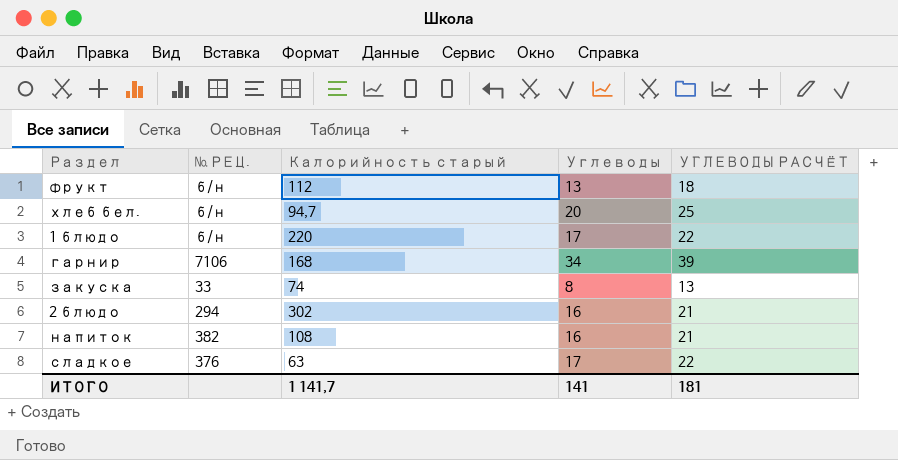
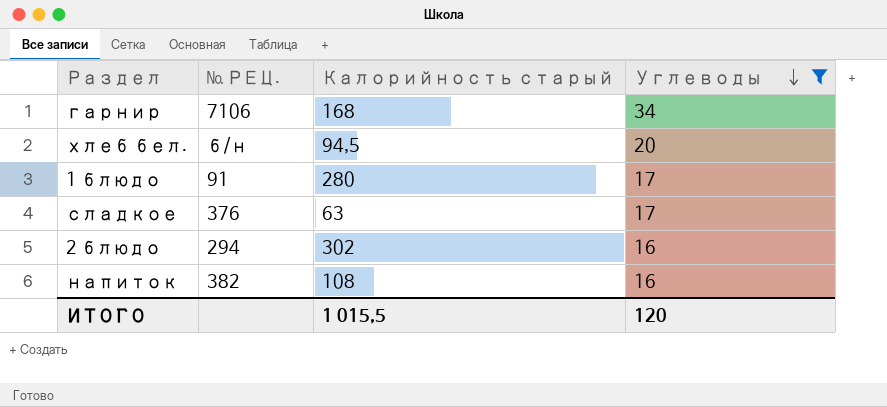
filter: none -> Углеводы >= 16
row order: none -> Углеводы descending
column УГЛЕВОДЫ РАСЧЁТ | formula: [Углеводы] + 5 -> none
хлеб бел. | Калорийность старый: 94,7 -> 94,5
1 блюдо | № РЕЦ.: б/н -> 91
1 блюдо | Калорийность старый: 220 -> 280
ИТОГО | Калорийность старый: 1 141,7 -> 1 015,5
ИТОГО | Углеводы: 141 -> 120

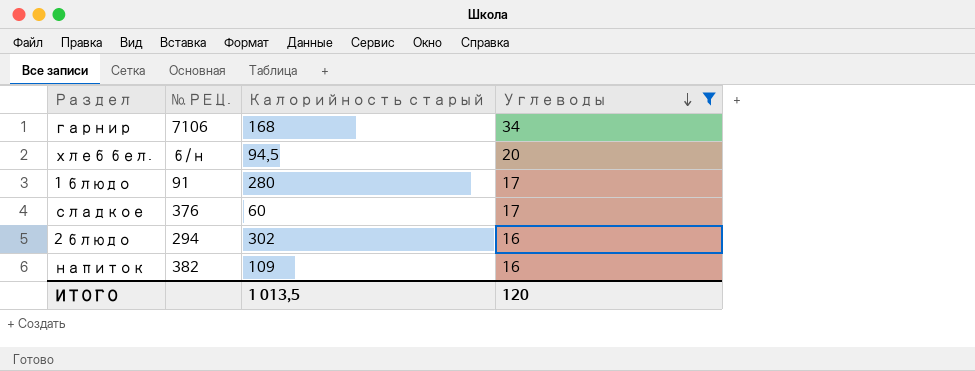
сладкое | Калорийность старый: 63 -> 60
напиток | Калорийность старый: 108 -> 109
ИТОГО | Калорийность старый: 1 015,5 -> 1 013,5

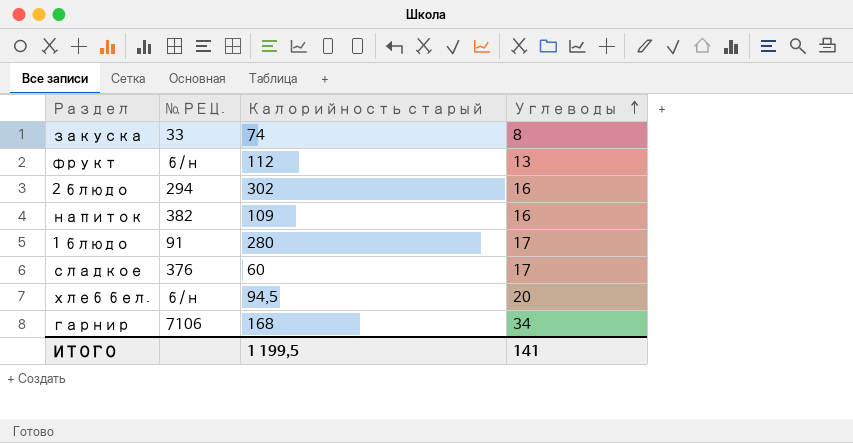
filter: Углеводы >= 16 -> none
row order: Углеводы descending -> Углеводы ascending
ИТОГО | Калорийность старый: 1 013,5 -> 1 199,5
ИТОГО | Углеводы: 120 -> 141

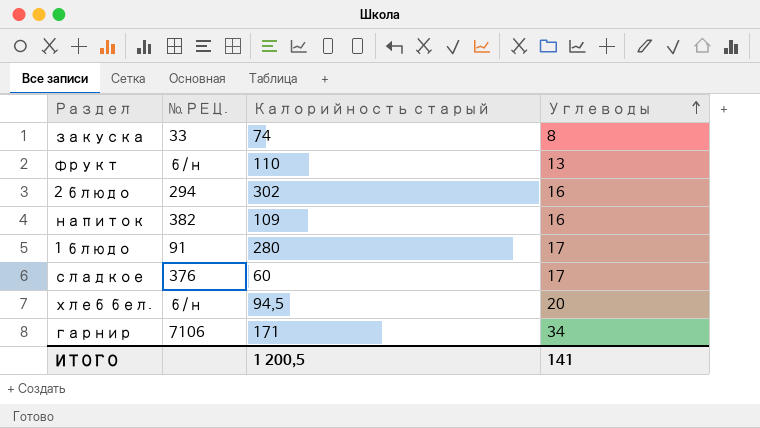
фрукт | Калорийность старый: 112 -> 110
гарнир | Калорийность старый: 168 -> 171
ИТОГО | Калорийность старый: 1 199,5 -> 1 200,5

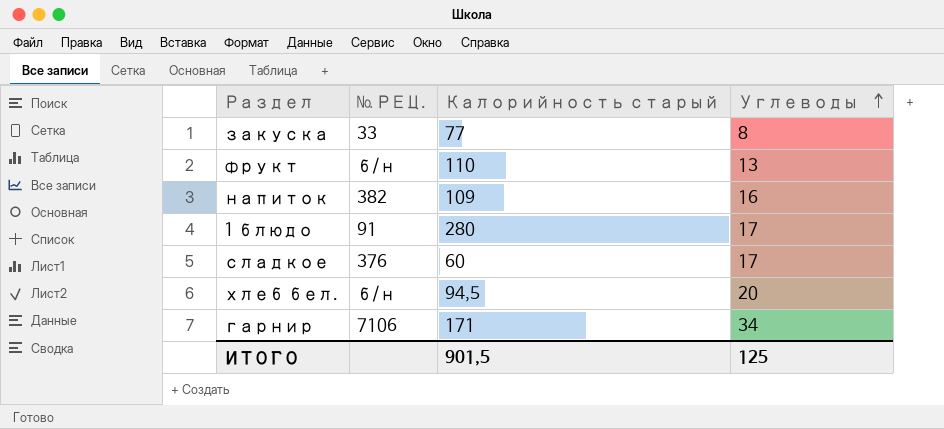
row 2 блюдо: 294 | 302 | 16 -> none
закуска | Калорийность старый: 74 -> 77
ИТОГО | Калорийность старый: 1 200,5 -> 901,5
ИТОГО | Углеводы: 141 -> 125

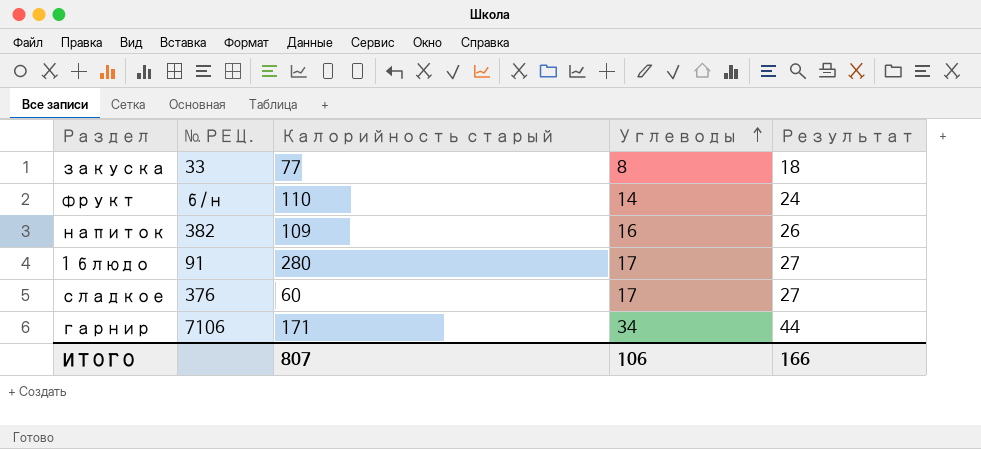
column Результат | formula: none -> [Углеводы] + 10
row хлеб бел.: б/н | 94,5 | 20 -> none
фрукт | Углеводы: 13 -> 14
ИТОГО | Калорийность старый: 901,5 -> 807
ИТОГО | Углеводы: 125 -> 106

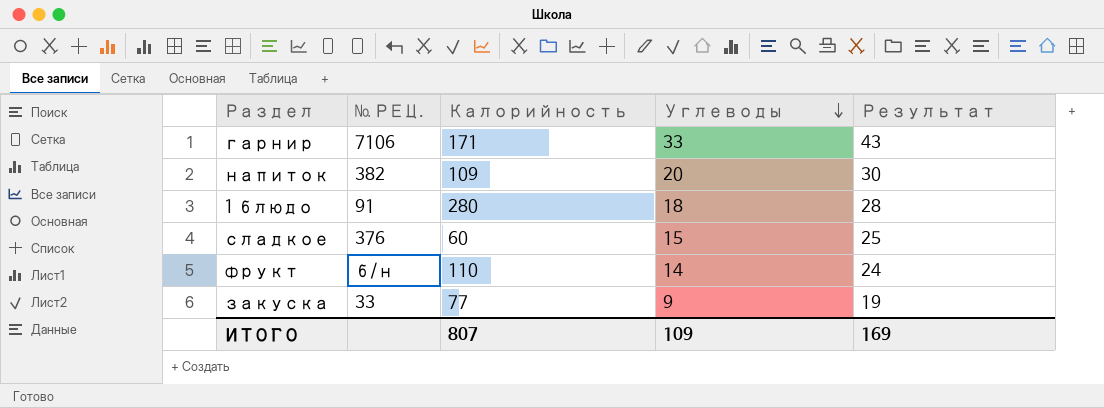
row order: Углеводы ascending -> Углеводы descending
column name: Калорийность старый -> Калорийность
гарнир | Углеводы: 34 -> 33
гарнир | Результат: 44 -> 43
напиток | Углеводы: 16 -> 20
напиток | Результат: 26 -> 30
1 блюдо | Углеводы: 17 -> 18
1 блюдо | Результат: 27 -> 28
сладкое | Углеводы: 17 -> 15
сладкое | Результат: 27 -> 25
закуска | Углеводы: 8 -> 9
закуска | Результат: 18 -> 19
ИТОГО | Углеводы: 106 -> 109
ИТОГО | Результат: 166 -> 169

